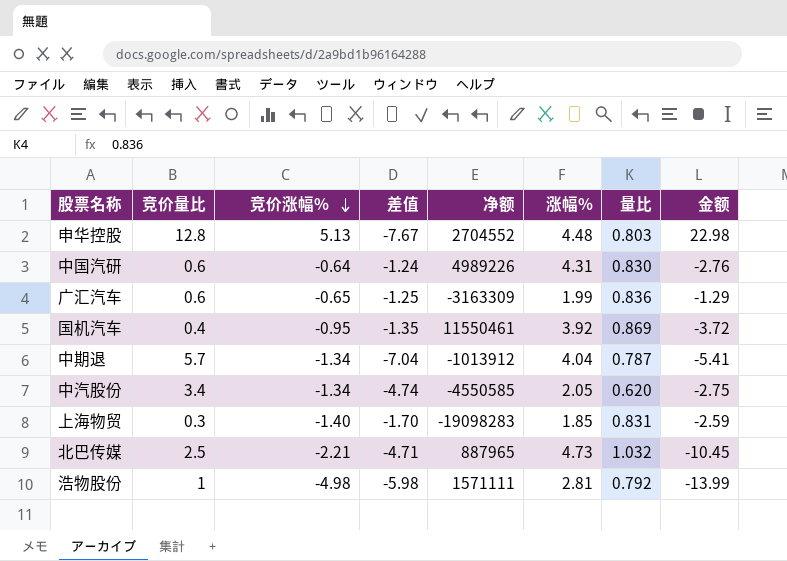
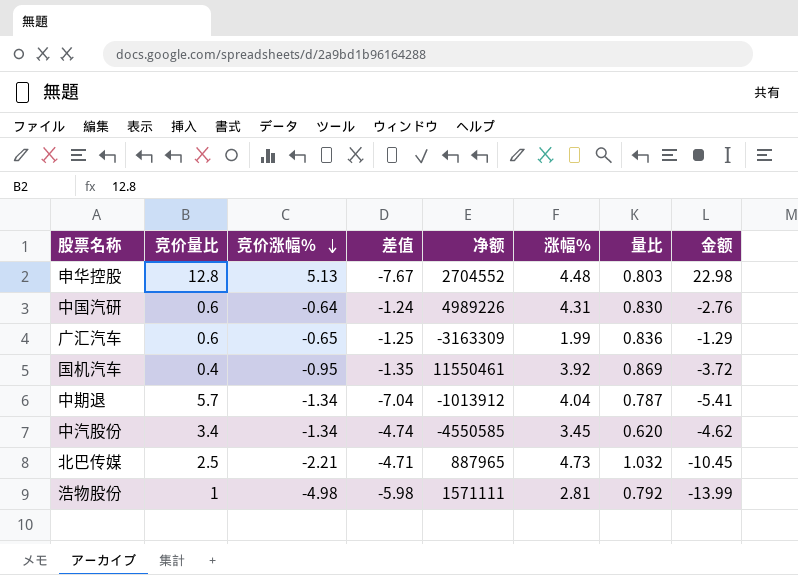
row 上海物贸: 0.3 | -1.40 | -1.70 | -19098283 | 1.85 | 0.831 | -2.59 -> none
中汽股份 | 涨幅%: 2.05 -> 3.45
中汽股份 | 金额: -2.75 -> -4.62

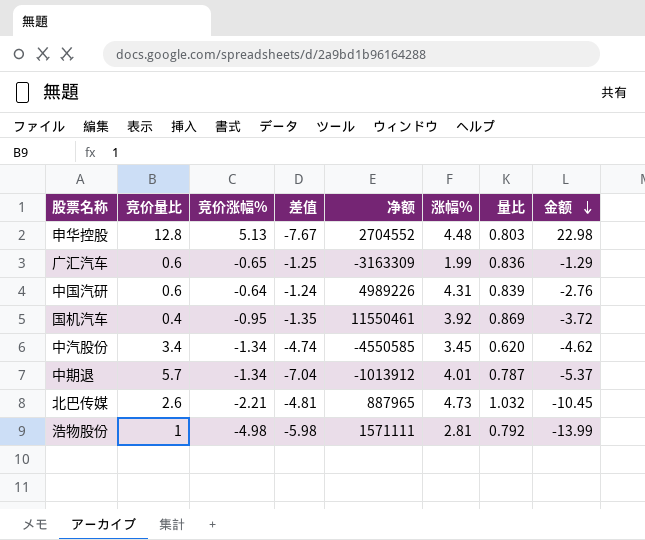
row order: 竞价涨幅% descending -> 金额 descending
中国汽研 | 量比: 0.830 -> 0.839
中期退 | 涨幅%: 4.04 -> 4.01
中期退 | 金额: -5.41 -> -5.37
北巴传媒 | 竞价量比: 2.5 -> 2.6
北巴传媒 | 差值: -4.71 -> -4.81

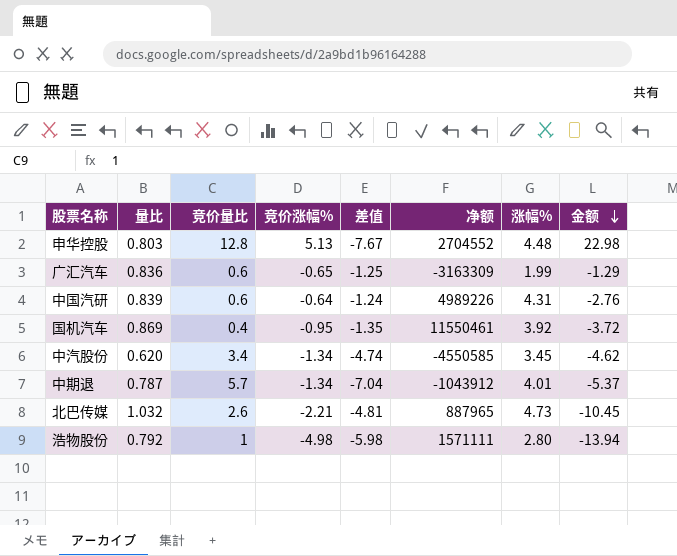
column 量比 | position: 7 -> 2
中期退 | 净额: -1013912 -> -1043912
浩物股份 | 涨幅%: 2.81 -> 2.80
浩物股份 | 金额: -13.99 -> -13.94

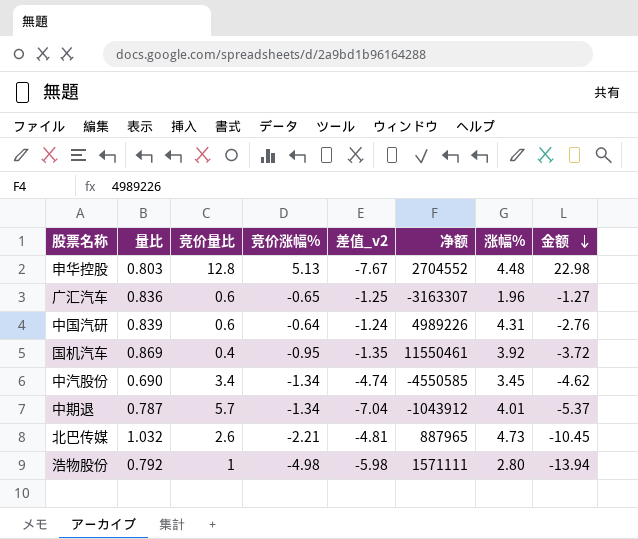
column name: 差值 -> 差值_v2
广汇汽车 | 净额: -3163309 -> -3163307
广汇汽车 | 涨幅%: 1.99 -> 1.96
广汇汽车 | 金额: -1.29 -> -1.27
中汽股份 | 量比: 0.620 -> 0.690

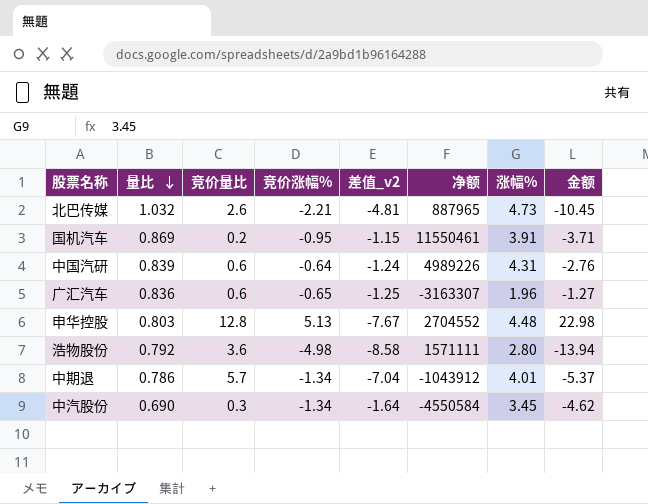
row order: 金额 descending -> 量比 descending
国机汽车 | 竞价量比: 0.4 -> 0.2
国机汽车 | 差值_v2: -1.35 -> -1.15
国机汽车 | 涨幅%: 3.92 -> 3.91
国机汽车 | 金额: -3.72 -> -3.71
浩物股份 | 竞价量比: 1 -> 3.6
浩物股份 | 差值_v2: -5.98 -> -8.58
中期退 | 量比: 0.787 -> 0.786
中汽股份 | 竞价量比: 3.4 -> 0.3
中汽股份 | 差值_v2: -4.74 -> -1.64
中汽股份 | 净额: -4550585 -> -4550584

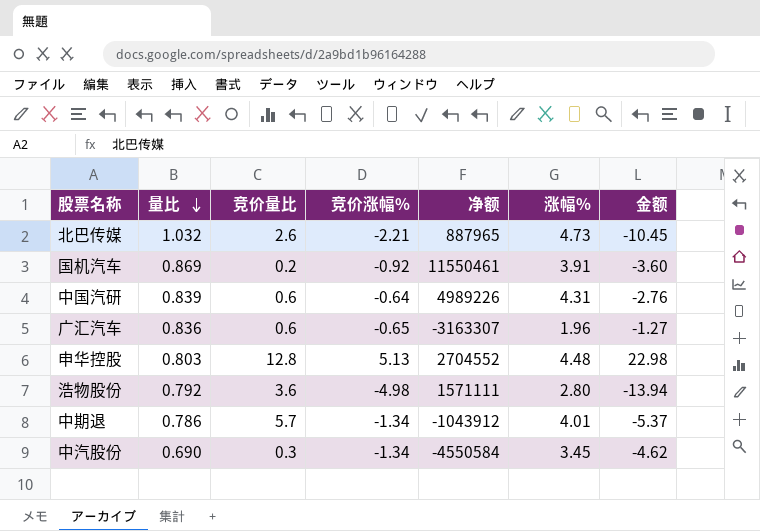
column 差值_v2 | formula: [竞价涨幅%] - [竞价量比] -> none
国机汽车 | 竞价涨幅%: -0.95 -> -0.92
国机汽车 | 金额: -3.71 -> -3.60

